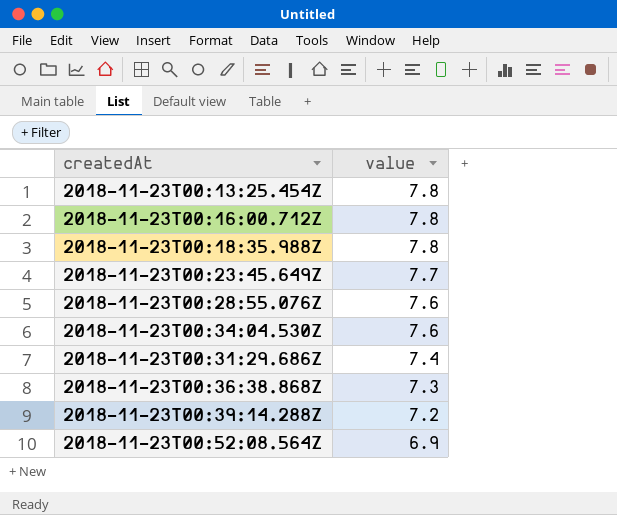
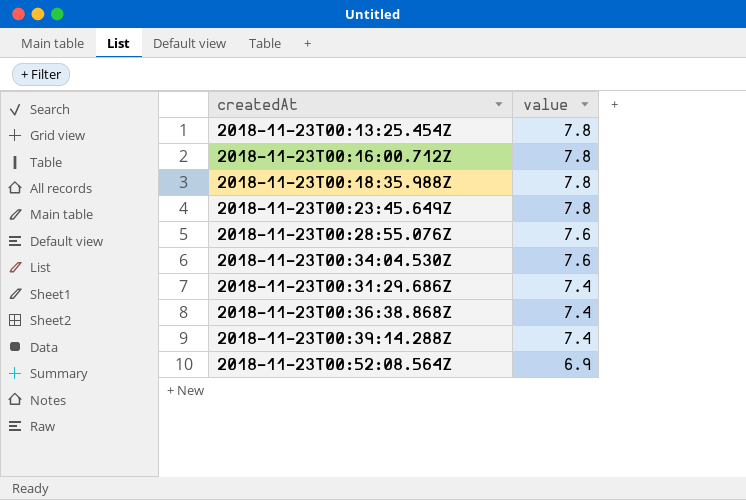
2018-11-23T00:23:45.649Z | value: 7.7 -> 7.8
2018-11-23T00:36:38.868Z | value: 7.3 -> 7.4
2018-11-23T00:39:14.288Z | value: 7.2 -> 7.4

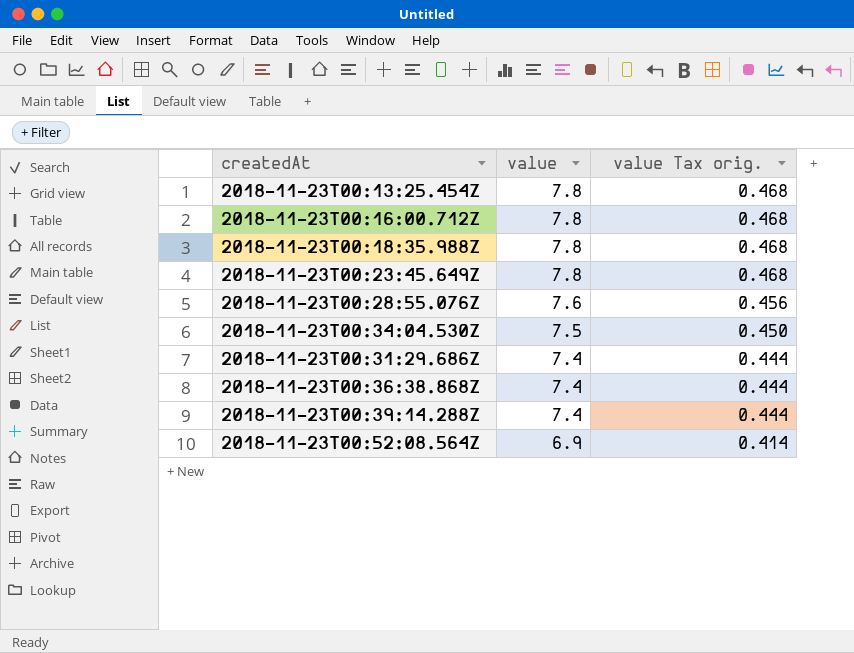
column value Tax orig. | formula: none -> [value] * 0.06
2018-11-23T00:34:04.530Z | value: 7.6 -> 7.5

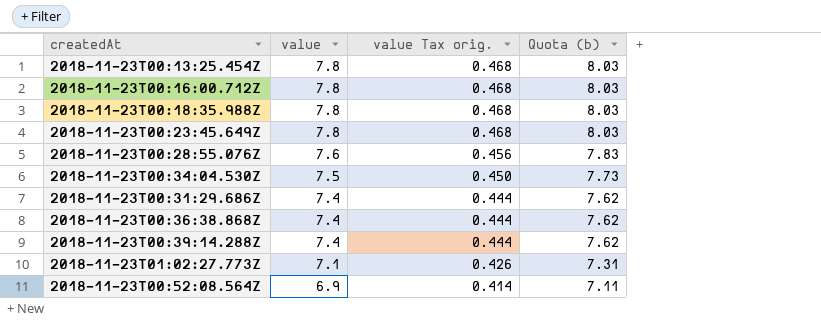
column Quota (b) | formula: none -> [value] * 1.03
row 2018-11-23T01:02:27.773Z: none -> 7.1 | 0.426 | 7.31

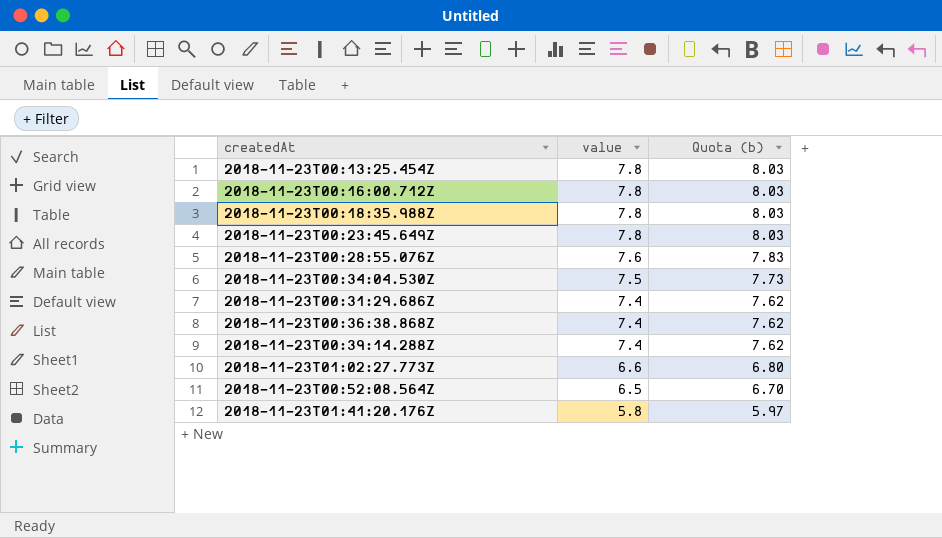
column value Tax orig. | formula: [value] * 0.06 -> none
2018-11-23T01:02:27.773Z | value: 7.1 -> 6.6
2018-11-23T01:02:27.773Z | Quota (b): 7.31 -> 6.80
2018-11-23T00:52:08.564Z | value: 6.9 -> 6.5
2018-11-23T00:52:08.564Z | Quota (b): 7.11 -> 6.70
row 2018-11-23T01:41:20.176Z: none -> 5.8 | 5.97

